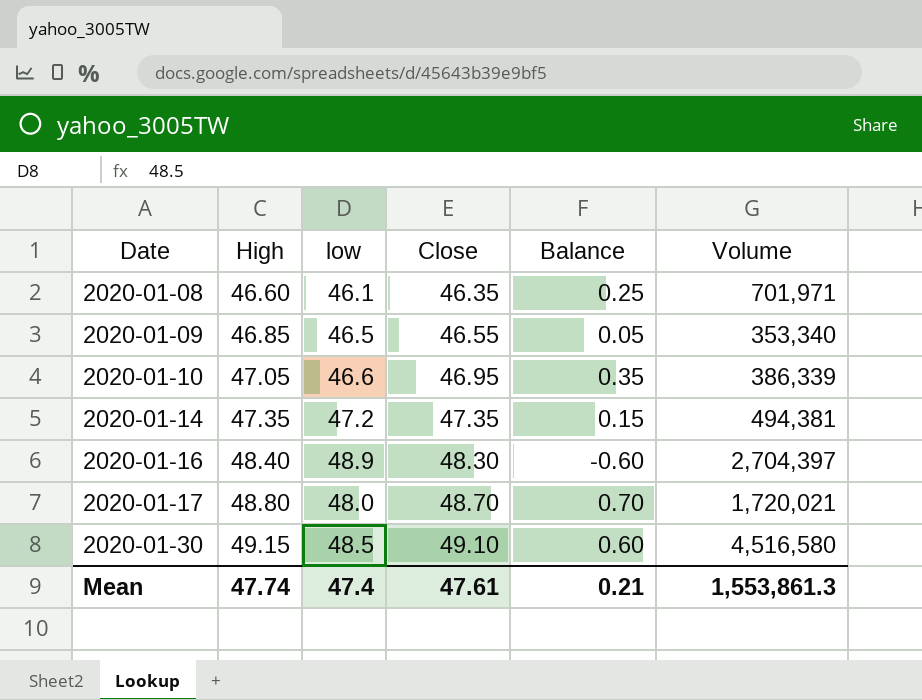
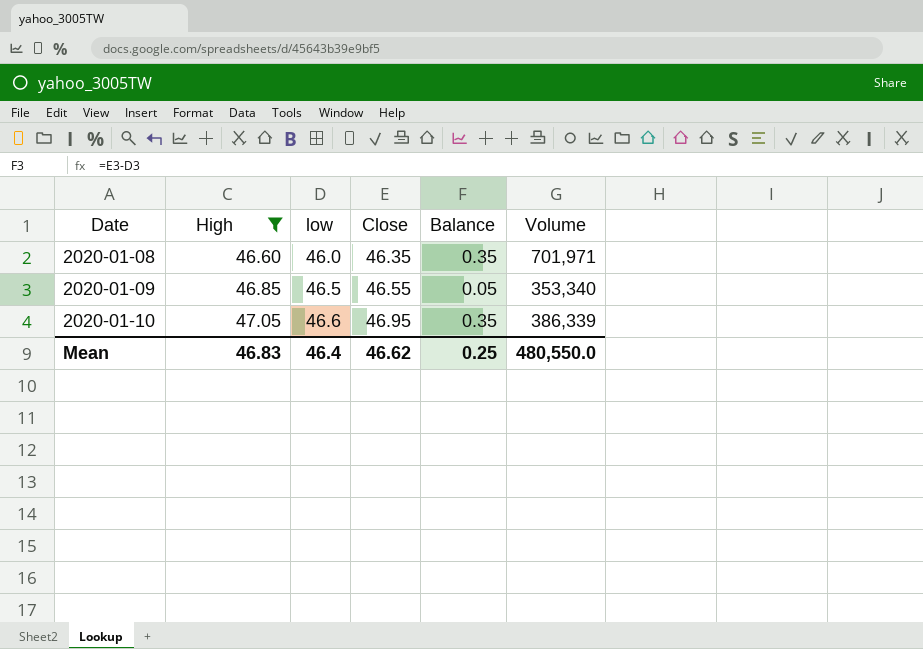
filter: none -> High <= 47.05
2020-01-08 | low: 46.1 -> 46.0
2020-01-08 | Balance: 0.25 -> 0.35
Mean | High: 47.74 -> 46.83
Mean | low: 47.4 -> 46.4
Mean | Close: 47.61 -> 46.62
Mean | Balance: 0.21 -> 0.25
Mean | Volume: 1,553,861.3 -> 480,550.0

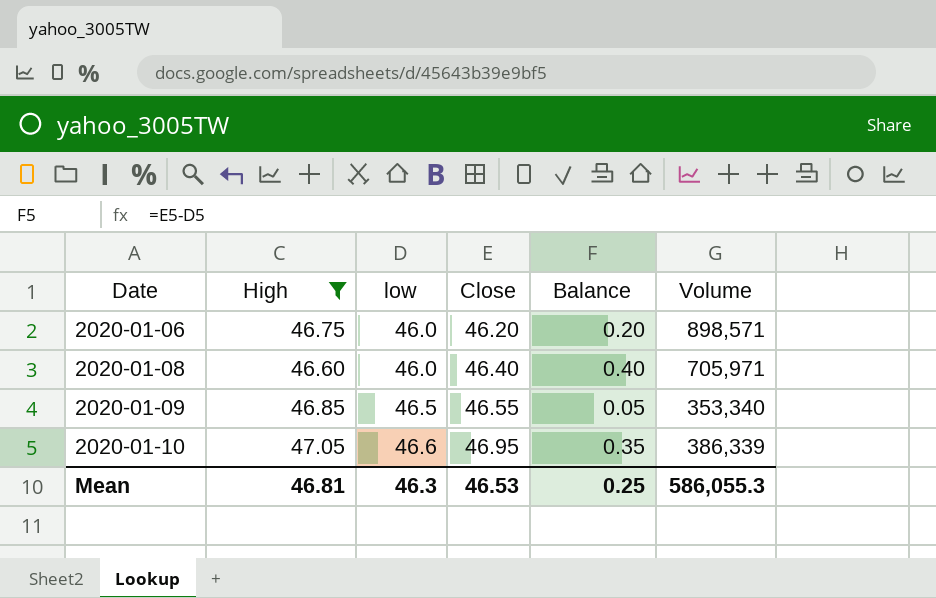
row 2020-01-06: none -> 46.75 | 46.0 | 46.20 | 0.20 | 898,571
2020-01-08 | Close: 46.35 -> 46.40
2020-01-08 | Balance: 0.35 -> 0.40
2020-01-08 | Volume: 701,971 -> 705,971
Mean | High: 46.83 -> 46.81
Mean | low: 46.4 -> 46.3
Mean | Close: 46.62 -> 46.53
Mean | Volume: 480,550.0 -> 586,055.3

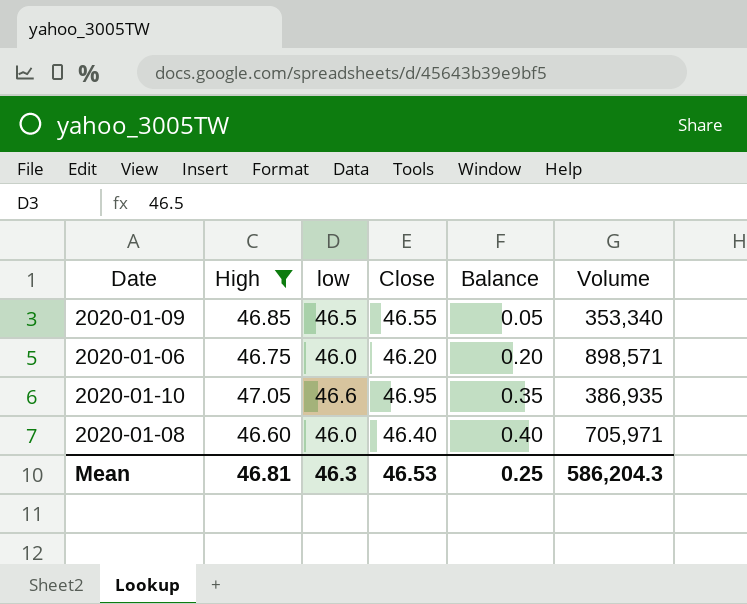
row order: Date ascending -> Balance ascending
2020-01-10 | Volume: 386,339 -> 386,935
Mean | Volume: 586,055.3 -> 586,204.3

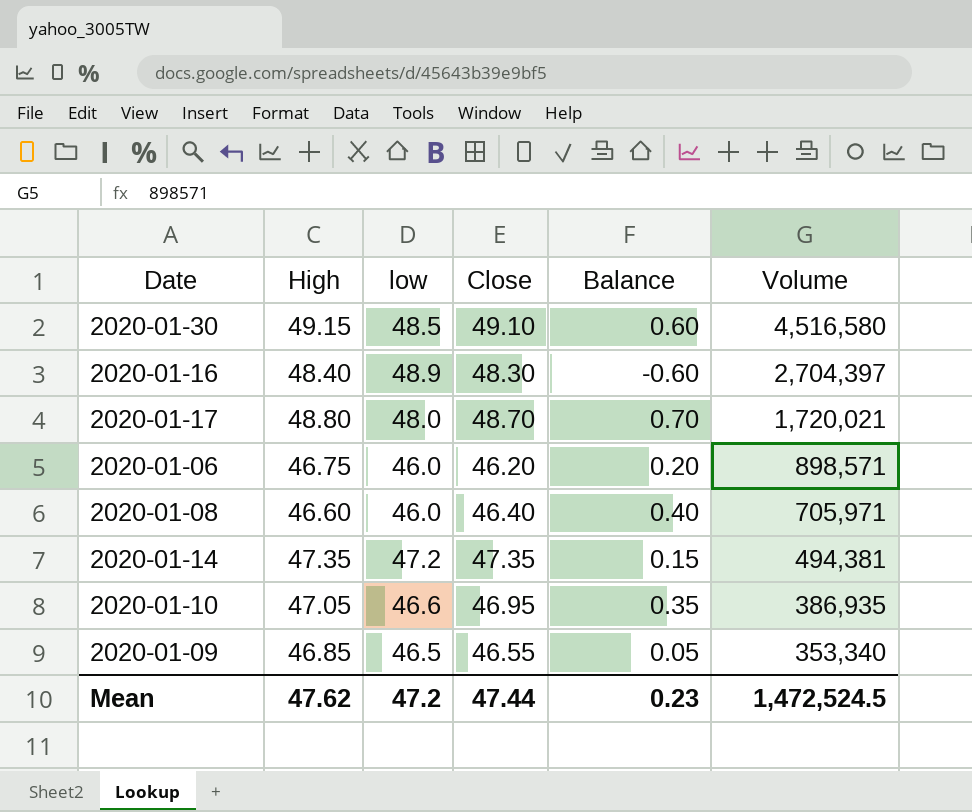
filter: High <= 47.05 -> none
row order: Balance ascending -> Volume descending
Mean | High: 46.81 -> 47.62
Mean | low: 46.3 -> 47.2
Mean | Close: 46.53 -> 47.44
Mean | Balance: 0.25 -> 0.23
Mean | Volume: 586,204.3 -> 1,472,524.5

